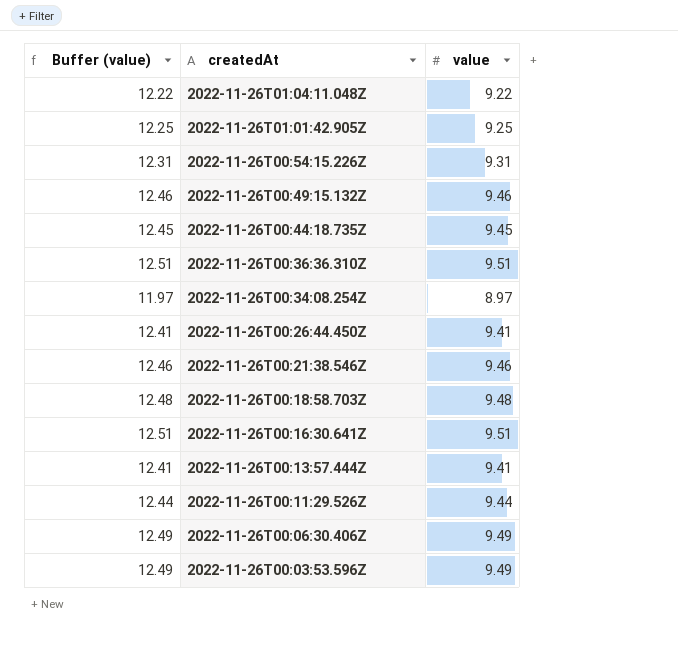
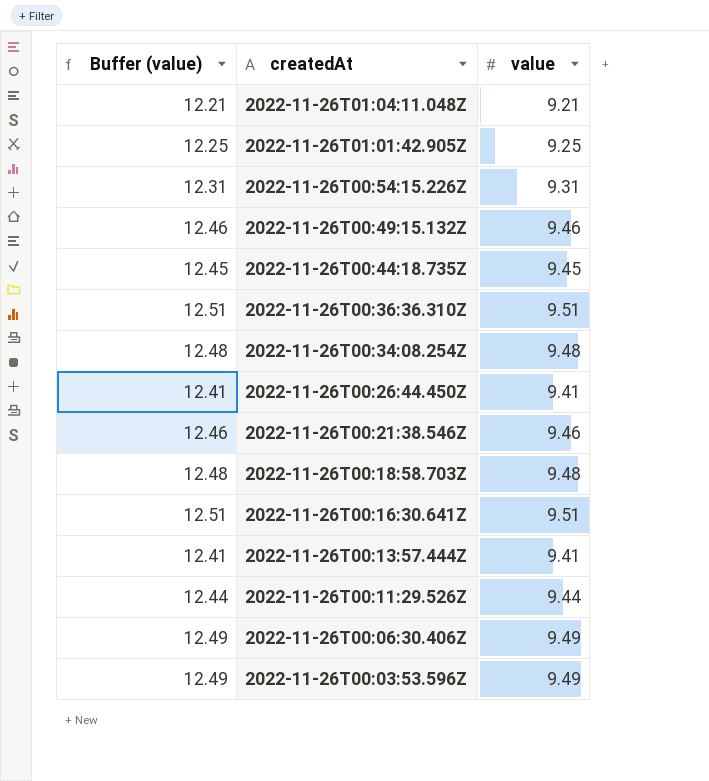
2022-11-26T01:04:11.048Z | Buffer (value): 12.22 -> 12.21
2022-11-26T01:04:11.048Z | value: 9.22 -> 9.21
2022-11-26T00:34:08.254Z | Buffer (value): 11.97 -> 12.48
2022-11-26T00:34:08.254Z | value: 8.97 -> 9.48

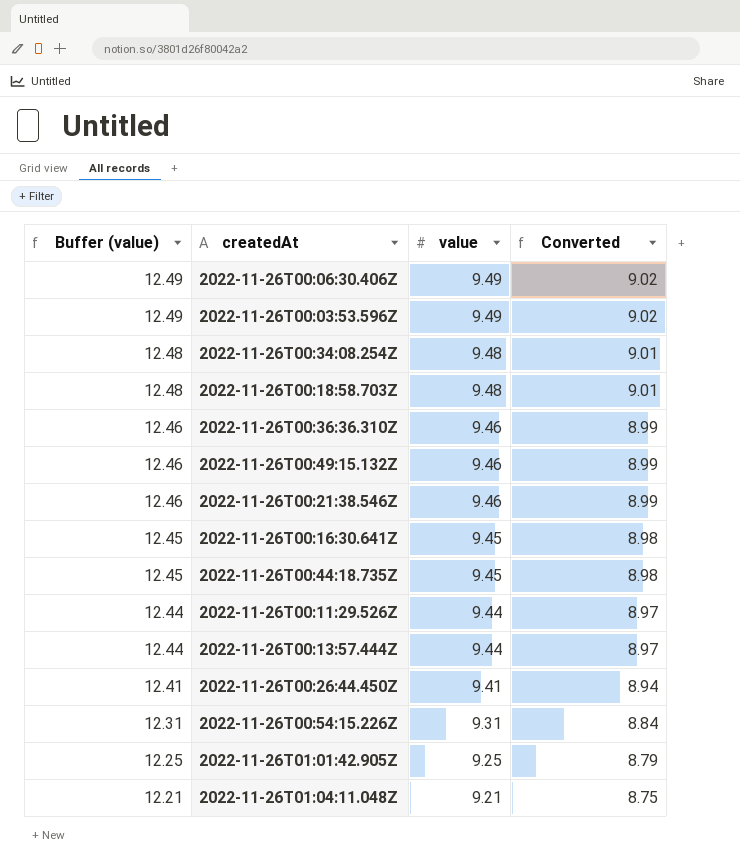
row order: createdAt descending -> Buffer (value) descending
column Converted | formula: none -> [value] * 0.95
2022-11-26T00:36:36.310Z | Buffer (value): 12.51 -> 12.46
2022-11-26T00:36:36.310Z | value: 9.51 -> 9.46
2022-11-26T00:16:30.641Z | Buffer (value): 12.51 -> 12.45
2022-11-26T00:16:30.641Z | value: 9.51 -> 9.45
2022-11-26T00:13:57.444Z | Buffer (value): 12.41 -> 12.44
2022-11-26T00:13:57.444Z | value: 9.41 -> 9.44

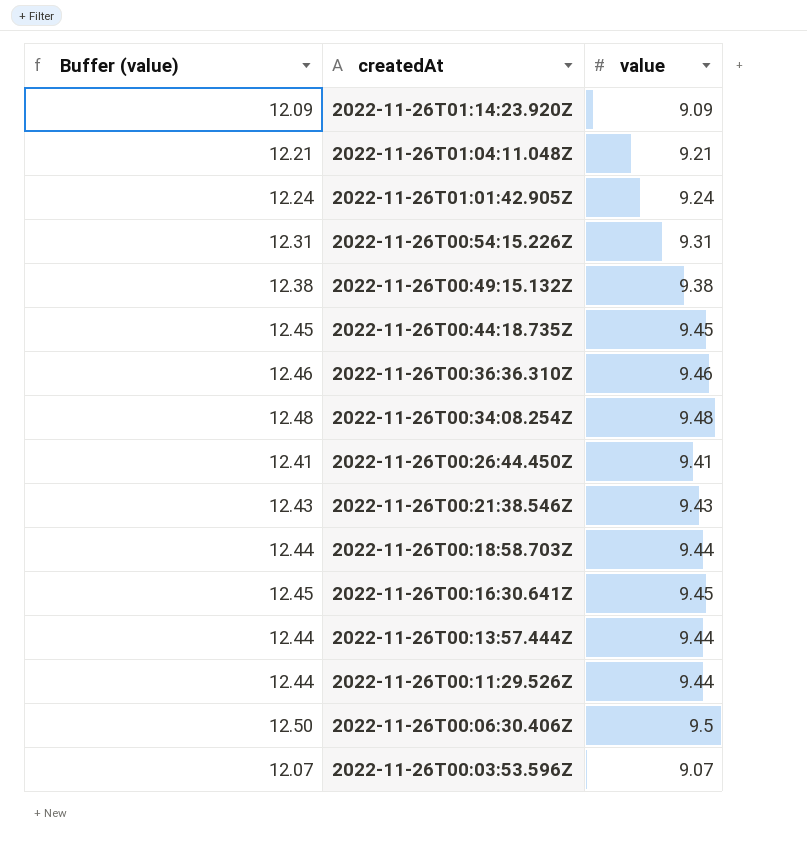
row order: Buffer (value) descending -> createdAt descending
column Converted | formula: [value] * 0.95 -> none
row 2022-11-26T01:14:23.920Z: none -> 12.09 | 9.09
2022-11-26T01:01:42.905Z | Buffer (value): 12.25 -> 12.24
2022-11-26T01:01:42.905Z | value: 9.25 -> 9.24
2022-11-26T00:49:15.132Z | Buffer (value): 12.46 -> 12.38
2022-11-26T00:49:15.132Z | value: 9.46 -> 9.38
2022-11-26T00:21:38.546Z | Buffer (value): 12.46 -> 12.43
2022-11-26T00:21:38.546Z | value: 9.46 -> 9.43
2022-11-26T00:18:58.703Z | Buffer (value): 12.48 -> 12.44
2022-11-26T00:18:58.703Z | value: 9.48 -> 9.44
2022-11-26T00:06:30.406Z | Buffer (value): 12.49 -> 12.50
2022-11-26T00:06:30.406Z | value: 9.49 -> 9.5
2022-11-26T00:03:53.596Z | Buffer (value): 12.49 -> 12.07
2022-11-26T00:03:53.596Z | value: 9.49 -> 9.07

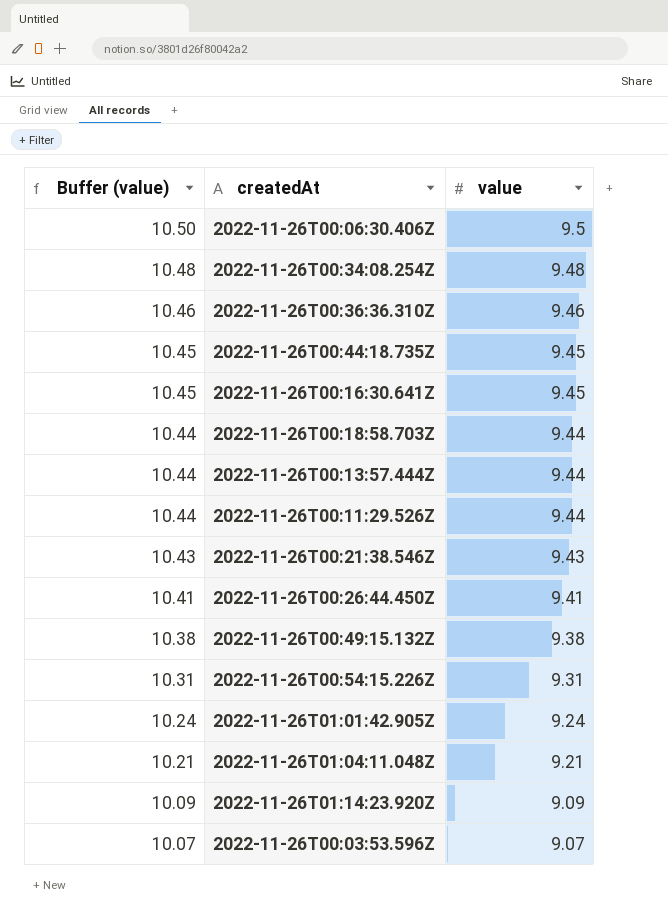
row order: createdAt descending -> Buffer (value) descending
column Buffer (value) | formula: [value] + 3 -> [value] + 1

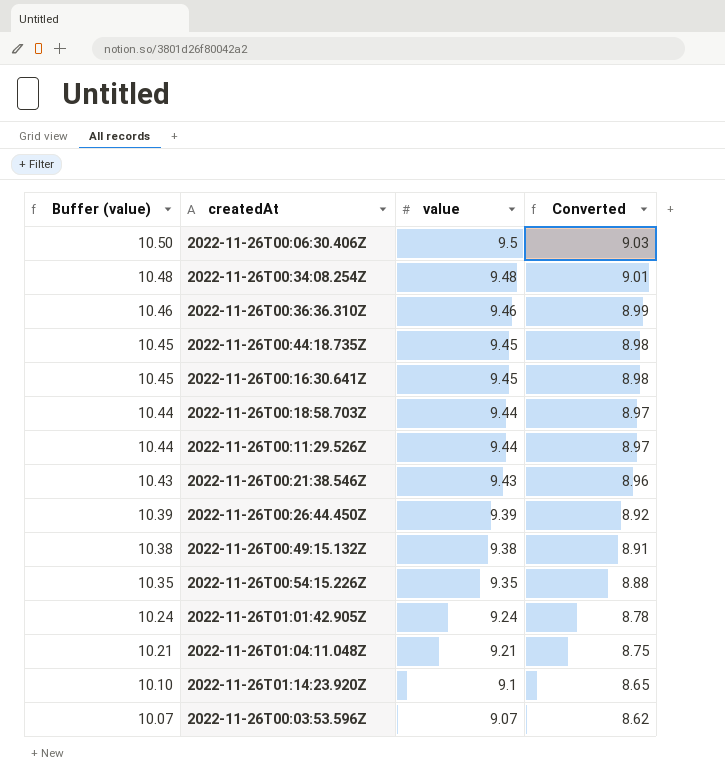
column Converted | formula: none -> [value] * 0.95
row 2022-11-26T00:13:57.444Z: 10.44 | 9.44 -> none
2022-11-26T00:26:44.450Z | Buffer (value): 10.41 -> 10.39
2022-11-26T00:26:44.450Z | value: 9.41 -> 9.39
2022-11-26T00:54:15.226Z | Buffer (value): 10.31 -> 10.35
2022-11-26T00:54:15.226Z | value: 9.31 -> 9.35
2022-11-26T01:14:23.920Z | Buffer (value): 10.09 -> 10.10
2022-11-26T01:14:23.920Z | value: 9.09 -> 9.1

